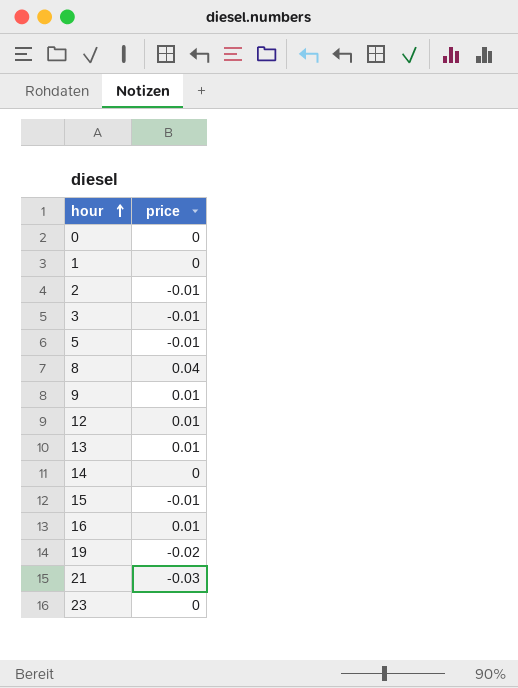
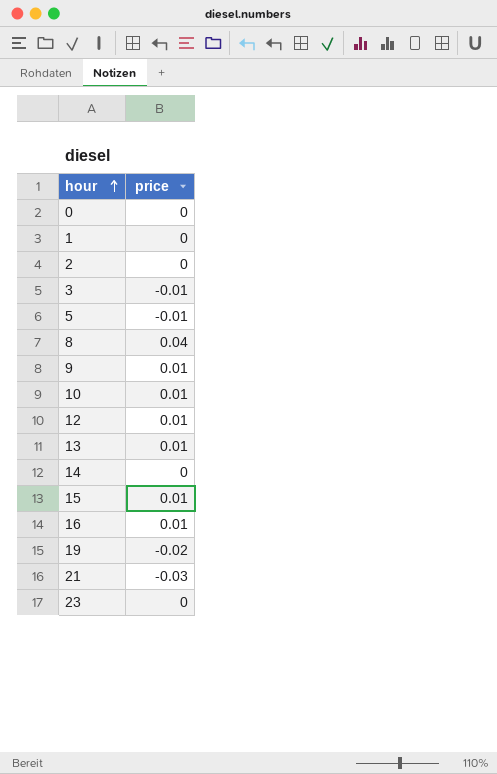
2 | price: -0.01 -> 0
row 10: none -> 0.01
15 | price: -0.01 -> 0.01

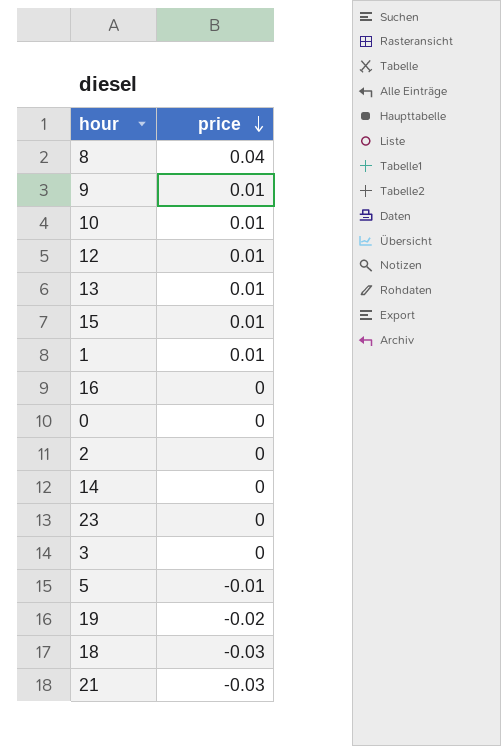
row order: hour ascending -> price descending
1 | price: 0 -> 0.01
16 | price: 0.01 -> 0
3 | price: -0.01 -> 0
row 18: none -> -0.03

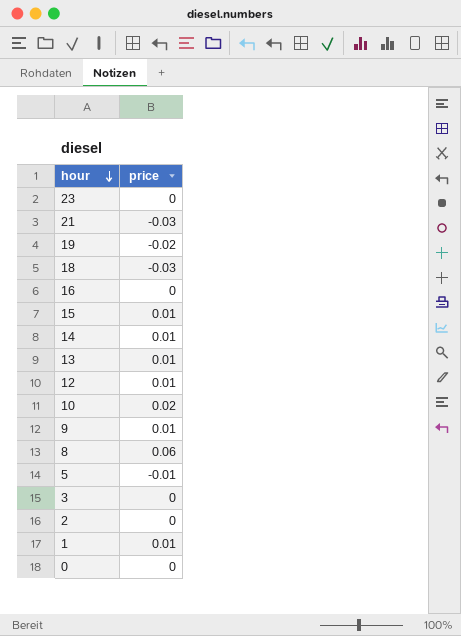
row order: price descending -> hour descending
14 | price: 0 -> 0.01
10 | price: 0.01 -> 0.02
8 | price: 0.04 -> 0.06

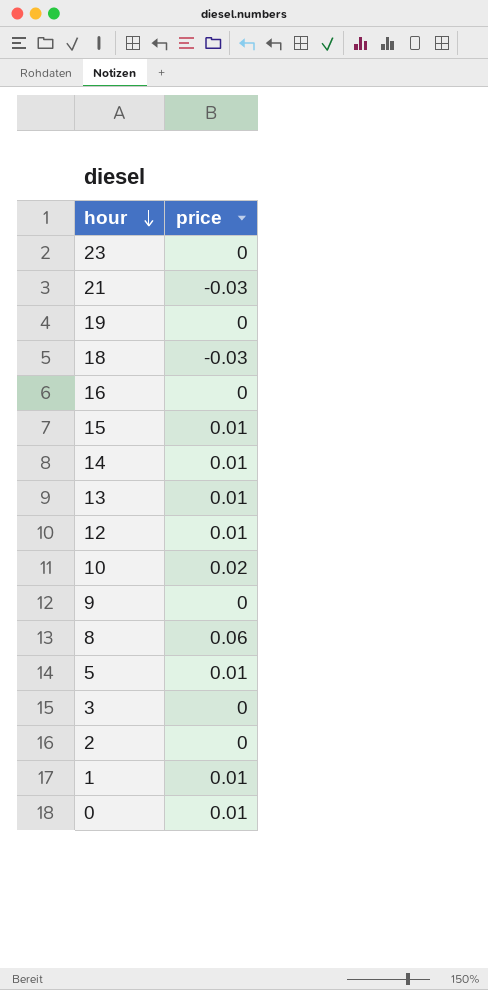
19 | price: -0.02 -> 0
9 | price: 0.01 -> 0
5 | price: -0.01 -> 0.01
0 | price: 0 -> 0.01

